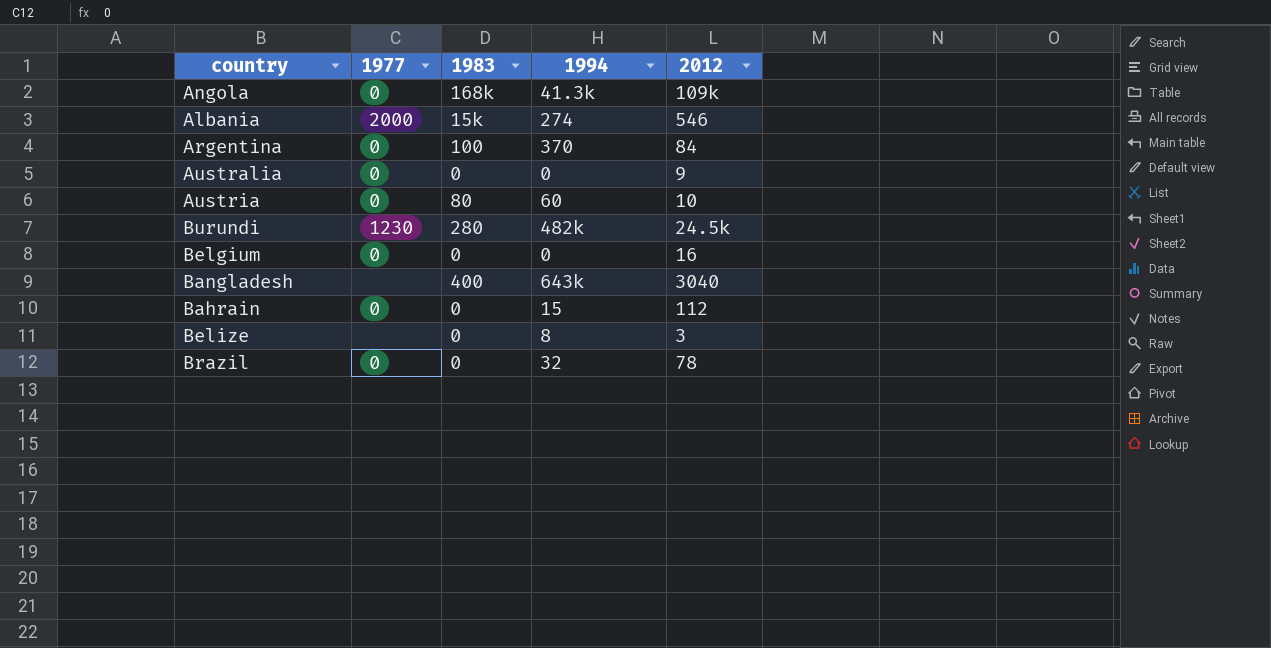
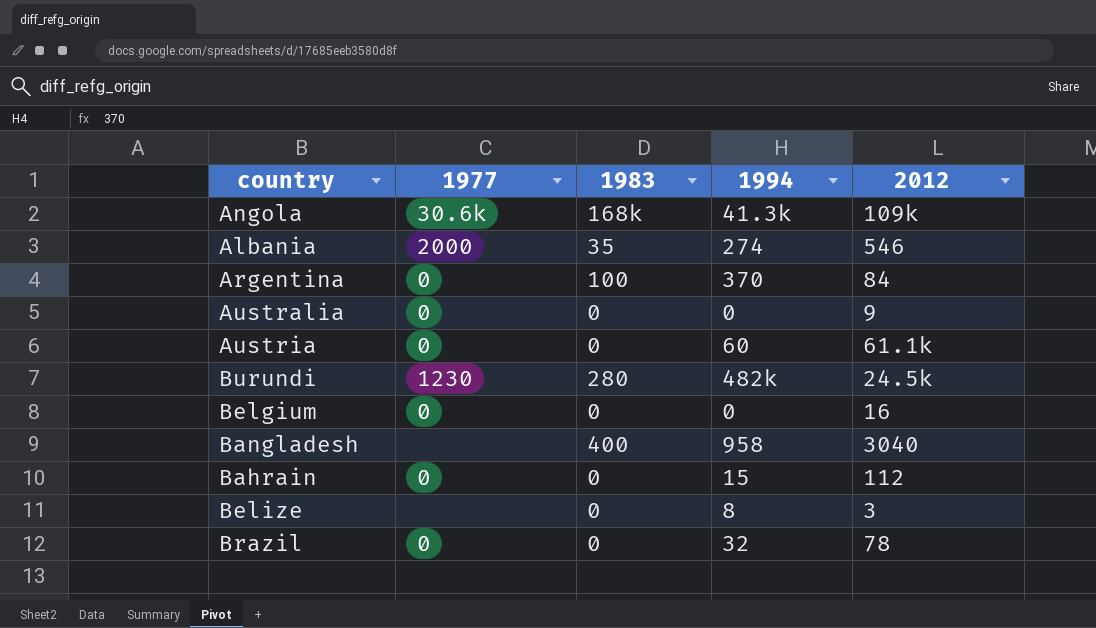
Angola | 1977: 0 -> 30.6k
Albania | 1983: 15k -> 35
Austria | 1983: 80 -> 0
Austria | 2012: 10 -> 61.1k
Bangladesh | 1994: 643k -> 958

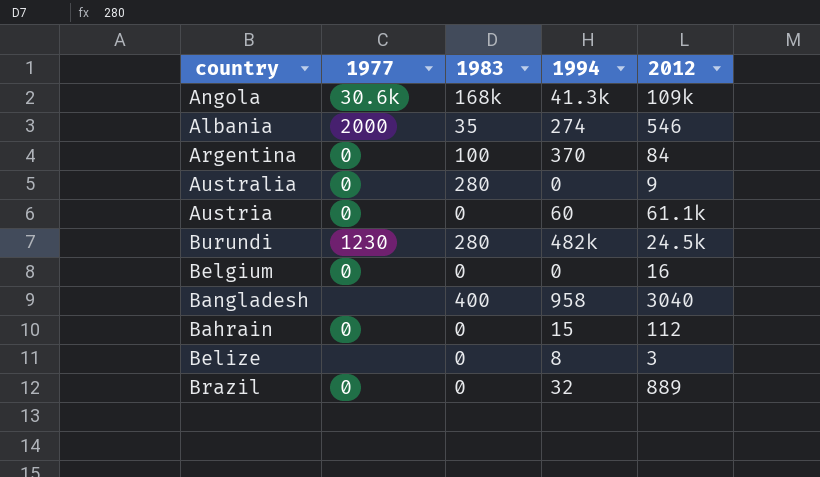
Australia | 1983: 0 -> 280
Brazil | 2012: 78 -> 889

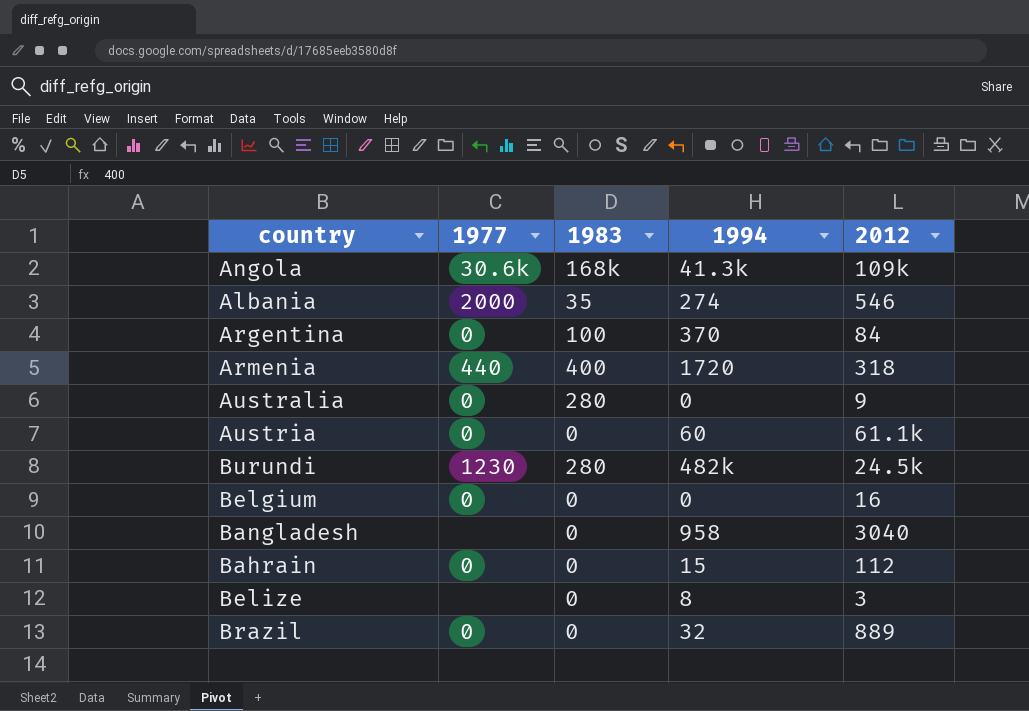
row Armenia: none -> 440 | 400 | 1720 | 318
Bangladesh | 1983: 400 -> 0

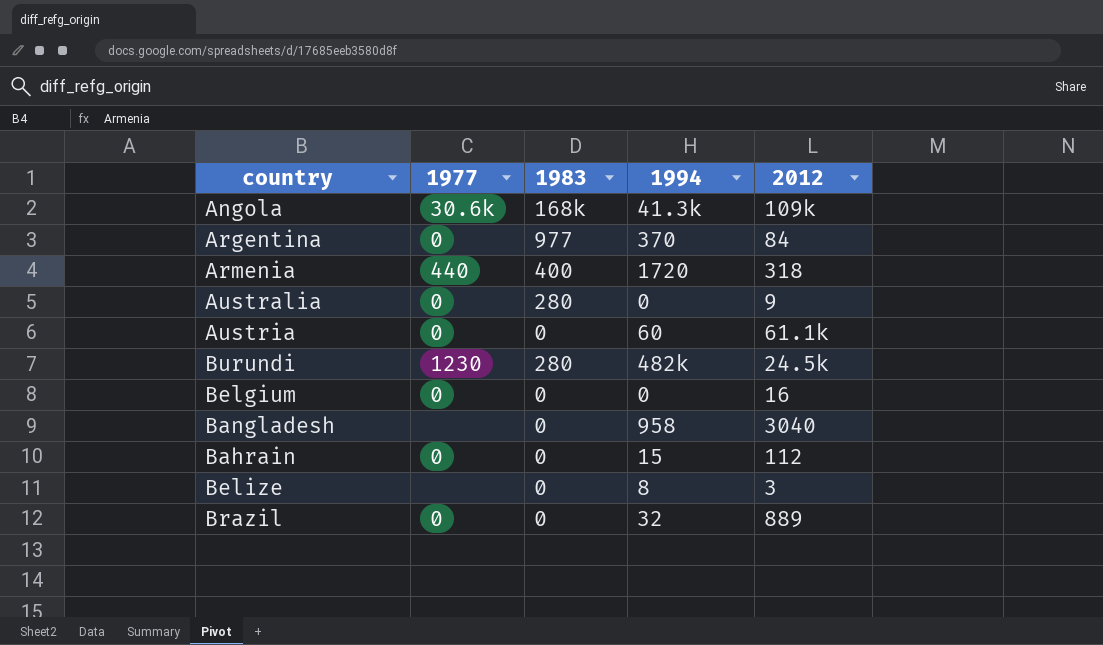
row Albania: 2000 | 35 | 274 | 546 -> none
Argentina | 1983: 100 -> 977

